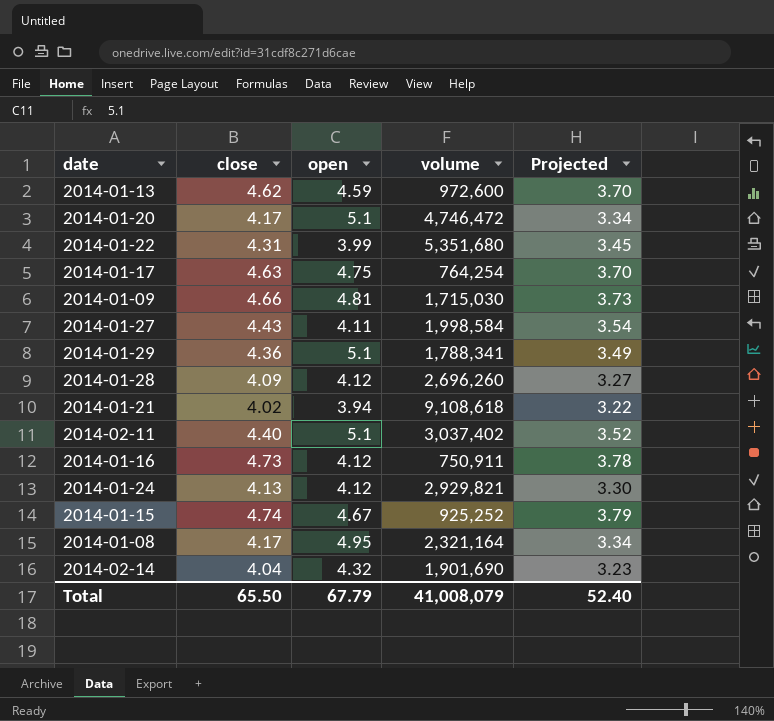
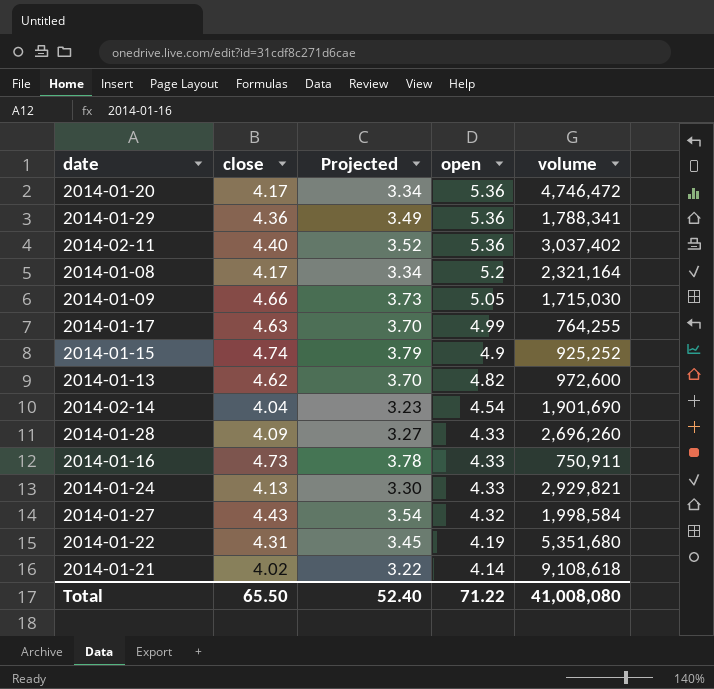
row order: none -> open descending
column Projected | position: 5 -> 3
2014-01-20 | open: 5.1 -> 5.36
2014-01-29 | open: 5.1 -> 5.36
2014-02-11 | open: 5.1 -> 5.36
2014-01-08 | open: 4.95 -> 5.2
2014-01-09 | open: 4.81 -> 5.05
2014-01-17 | open: 4.75 -> 4.99
2014-01-17 | volume: 764,254 -> 764,255
2014-01-15 | open: 4.67 -> 4.9
2014-01-13 | open: 4.59 -> 4.82
2014-02-14 | open: 4.32 -> 4.54
2014-01-28 | open: 4.12 -> 4.33
2014-01-16 | open: 4.12 -> 4.33
2014-01-24 | open: 4.12 -> 4.33
2014-01-27 | open: 4.11 -> 4.32
2014-01-22 | open: 3.99 -> 4.19
2014-01-21 | open: 3.94 -> 4.14
Total | open: 67.79 -> 71.22
Total | volume: 41,008,079 -> 41,008,080

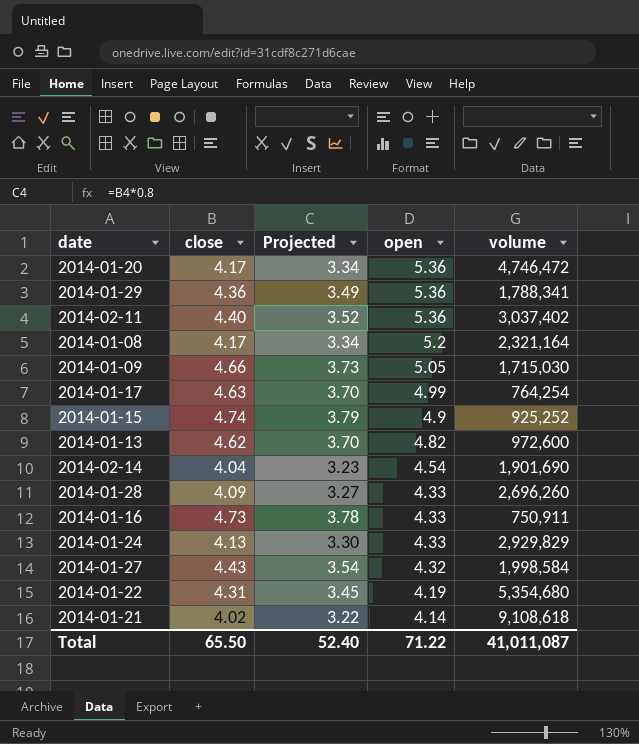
2014-01-17 | volume: 764,255 -> 764,254
2014-01-24 | volume: 2,929,821 -> 2,929,829
2014-01-22 | volume: 5,351,680 -> 5,354,680
Total | volume: 41,008,080 -> 41,011,087

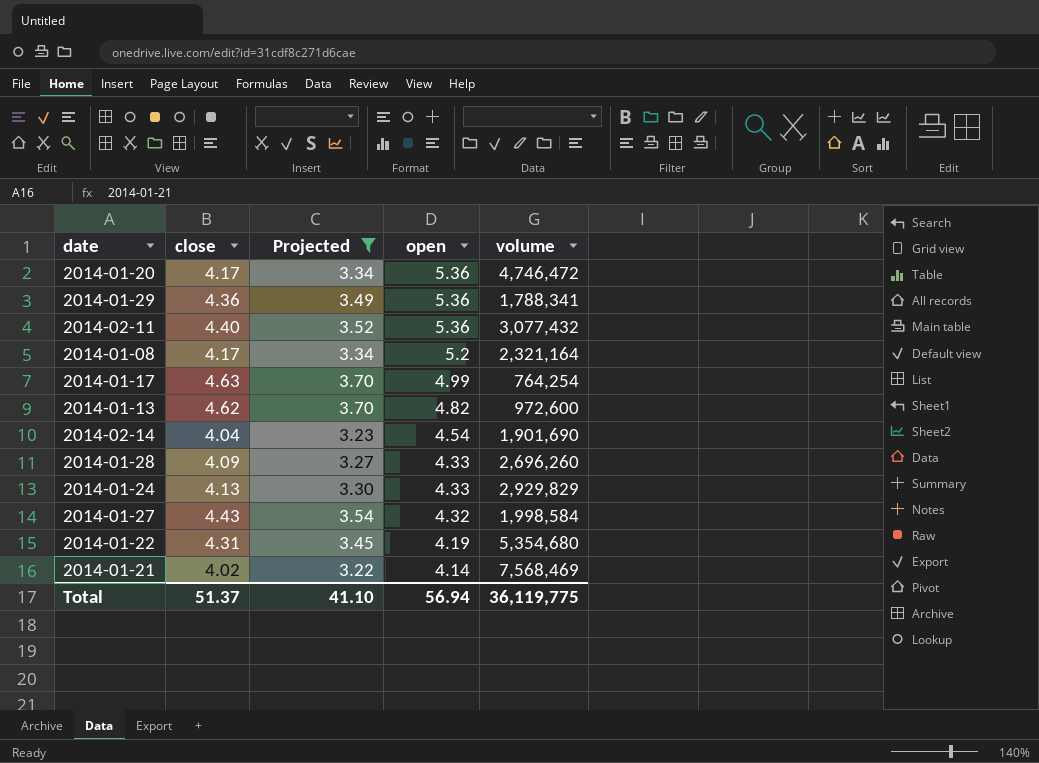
filter: none -> Projected <= 3.70
2014-02-11 | volume: 3,037,402 -> 3,077,432
2014-01-21 | volume: 9,108,618 -> 7,568,469
Total | close: 65.50 -> 51.37
Total | Projected: 52.40 -> 41.10
Total | open: 71.22 -> 56.94
Total | volume: 41,011,087 -> 36,119,775

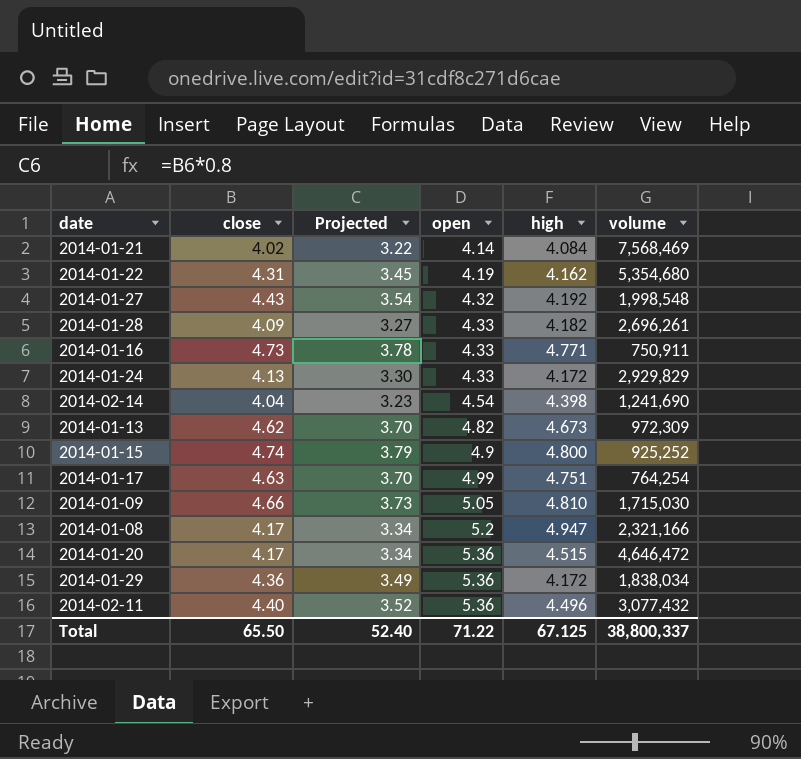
filter: Projected <= 3.70 -> none
row order: open descending -> open ascending
column high | position: none -> 5
2014-01-27 | volume: 1,998,584 -> 1,998,548
2014-01-28 | volume: 2,696,260 -> 2,696,261
2014-02-14 | volume: 1,901,690 -> 1,241,690
2014-01-13 | volume: 972,600 -> 972,309
2014-01-08 | volume: 2,321,164 -> 2,321,166
2014-01-20 | volume: 4,746,472 -> 4,646,472
2014-01-29 | volume: 1,788,341 -> 1,838,034
Total | close: 51.37 -> 65.50
Total | Projected: 41.10 -> 52.40
Total | open: 56.94 -> 71.22
Total | volume: 36,119,775 -> 38,800,337

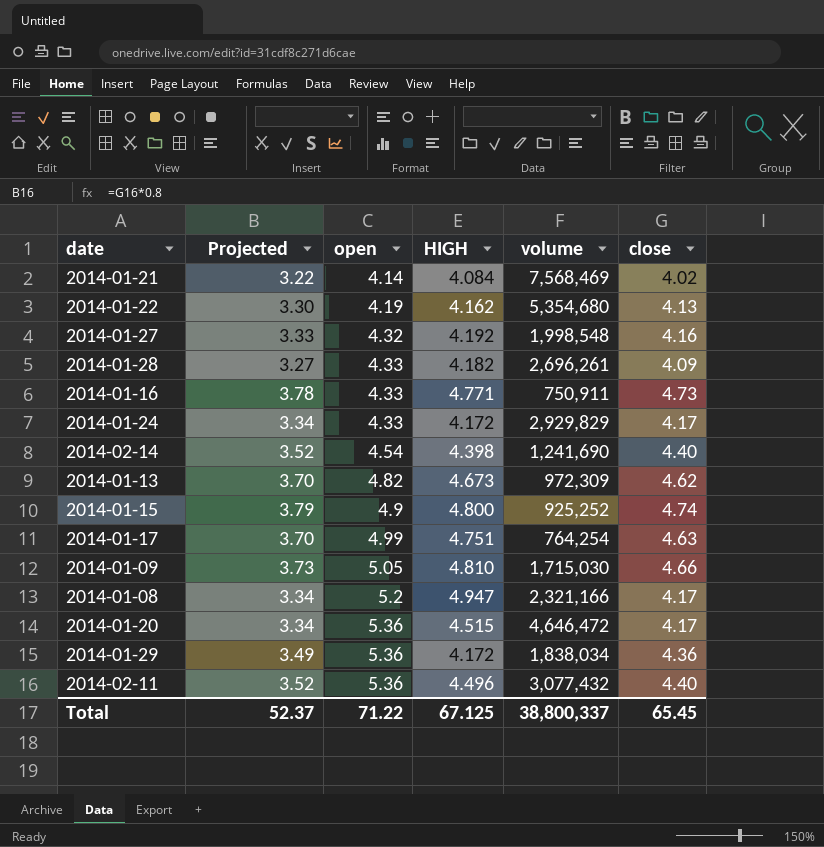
column name: high -> HIGH
column close | position: 2 -> 6
2014-01-22 | Projected: 3.45 -> 3.30
2014-01-22 | close: 4.31 -> 4.13
2014-01-27 | Projected: 3.54 -> 3.33
2014-01-27 | close: 4.43 -> 4.16
2014-01-24 | Projected: 3.30 -> 3.34
2014-01-24 | close: 4.13 -> 4.17
2014-02-14 | Projected: 3.23 -> 3.52
2014-02-14 | close: 4.04 -> 4.40
Total | Projected: 52.40 -> 52.37
Total | close: 65.50 -> 65.45

